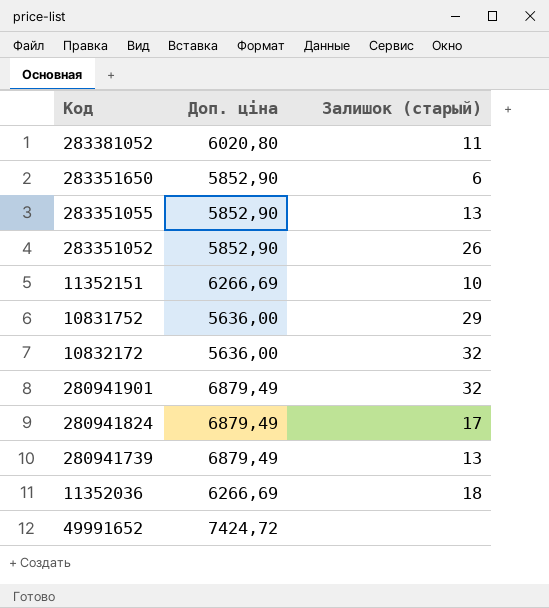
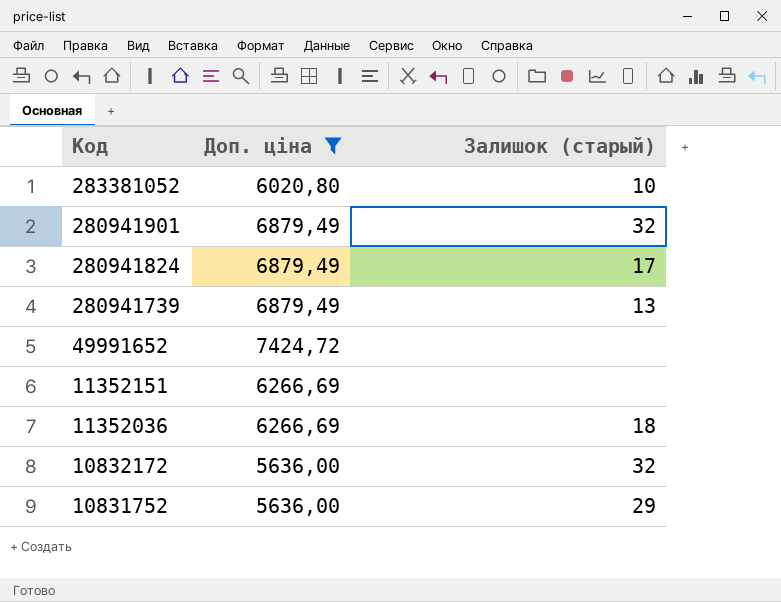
filter: none -> Доп. ціна != 5852,90
row order: none -> Код descending
283381052 | Залишок (старый): 11 -> 10
11352151 | Залишок (старый): 10 -> none

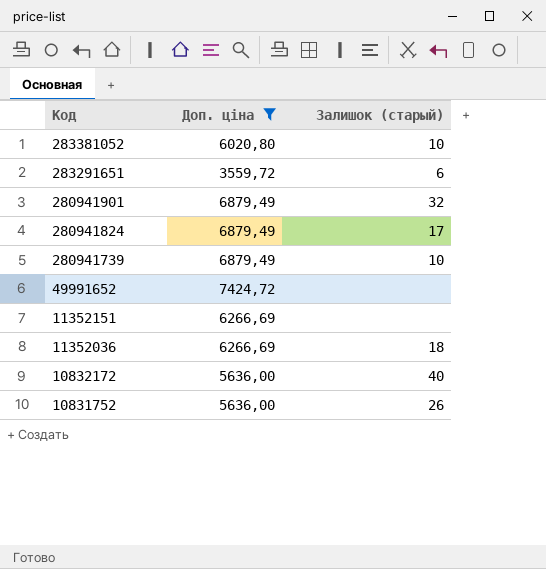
row 283291651: none -> 3559,72 | 6
280941739 | Залишок (старый): 13 -> 10
10832172 | Залишок (старый): 32 -> 40
10831752 | Залишок (старый): 29 -> 26

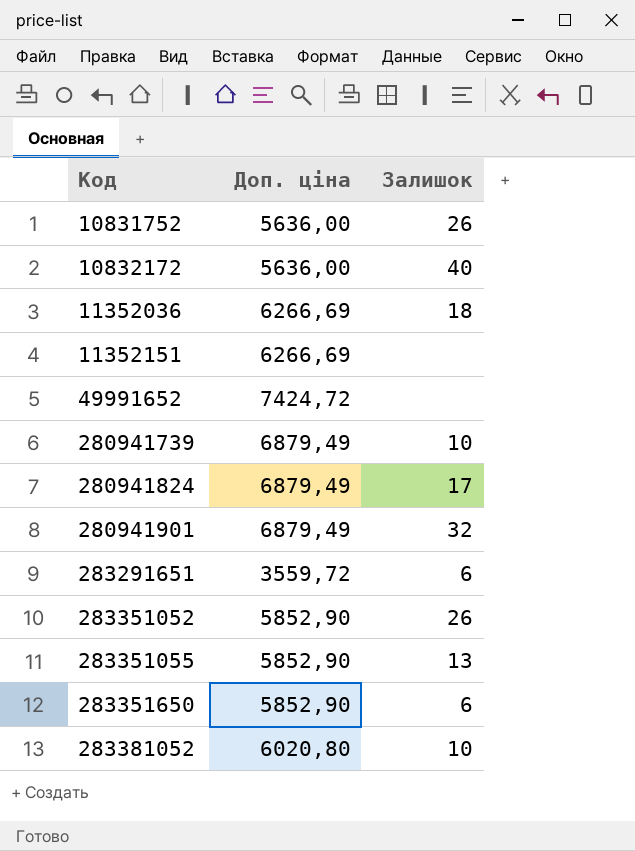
filter: Доп. ціна != 5852,90 -> none
row order: Код descending -> Код ascending
column name: Залишок (старый) -> Залишок

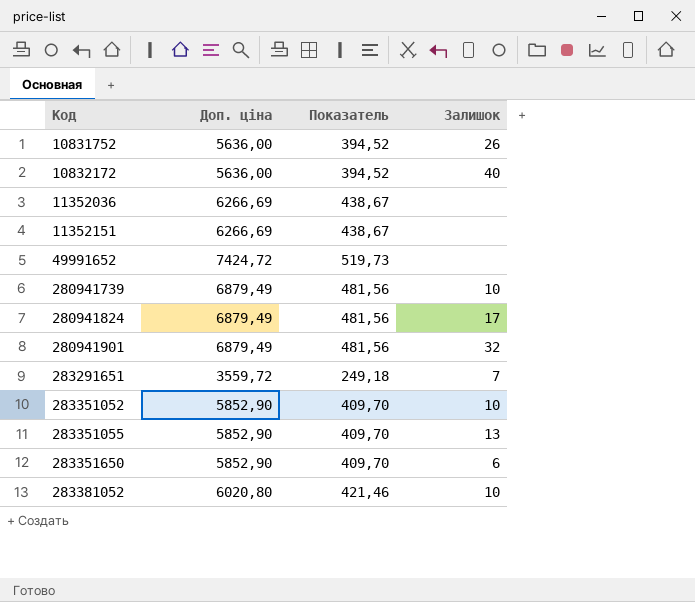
column Показатель | formula: none -> [Доп. ціна] * 0,07
11352036 | Залишок: 18 -> none
283291651 | Залишок: 6 -> 7
283351052 | Залишок: 26 -> 10

